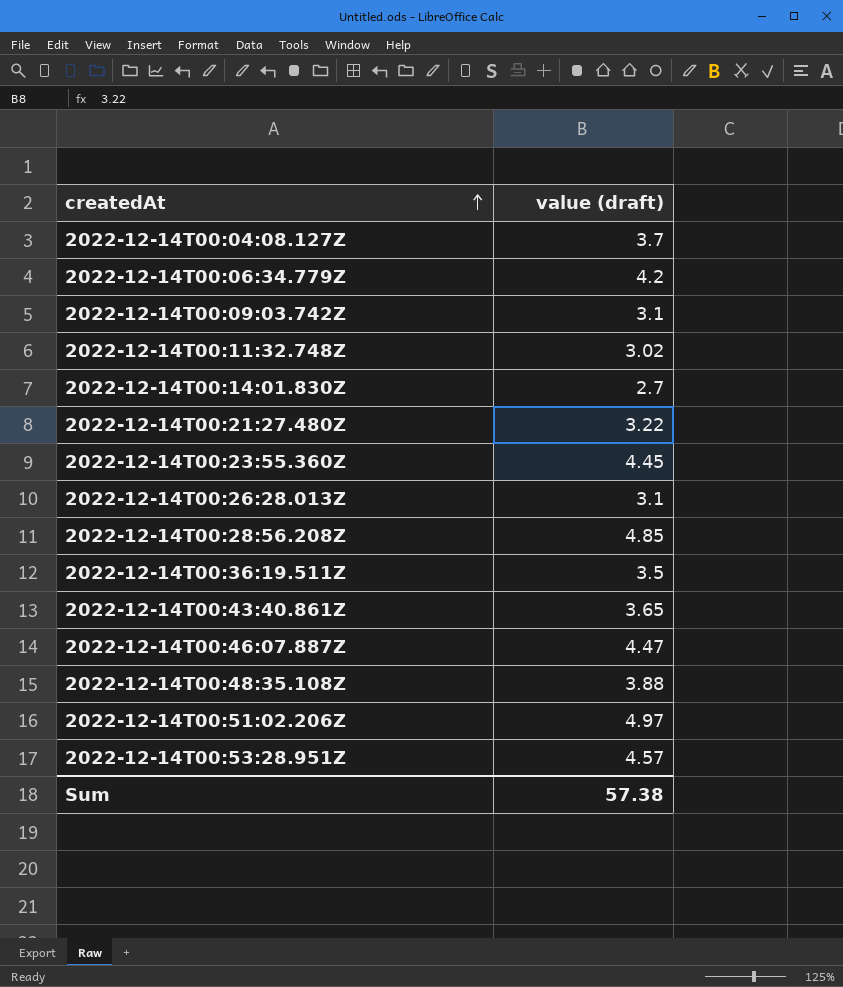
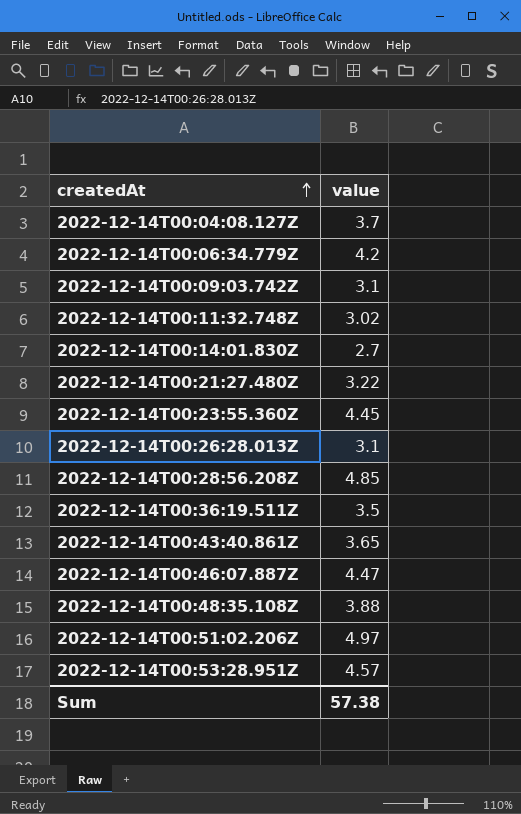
column name: value (draft) -> value

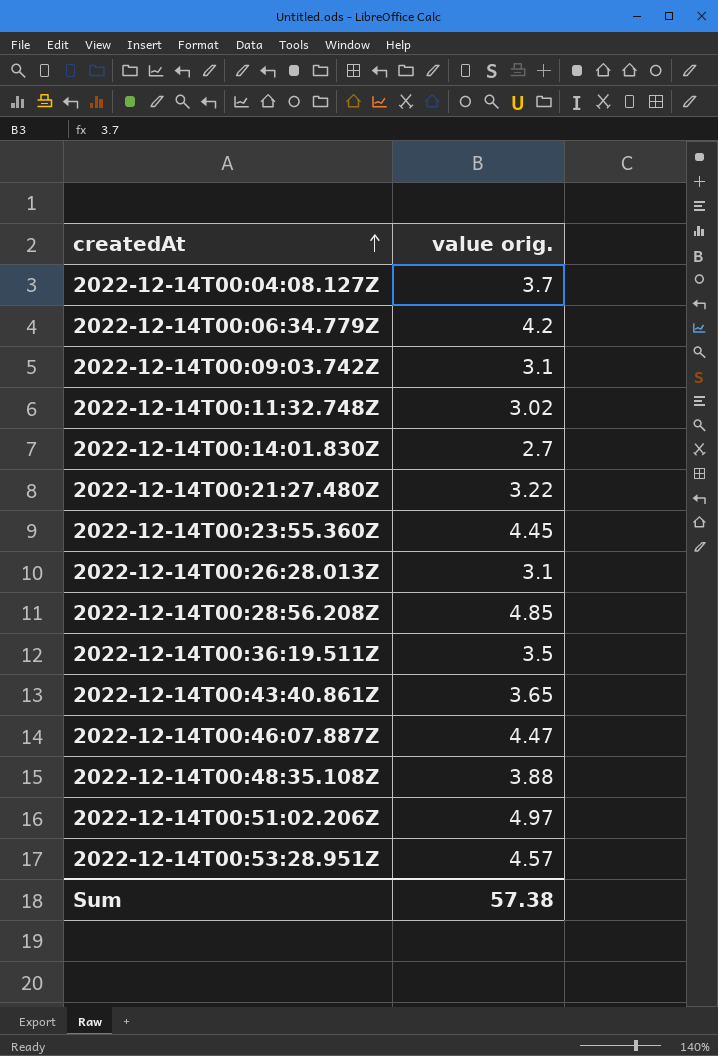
column name: value -> value orig.

